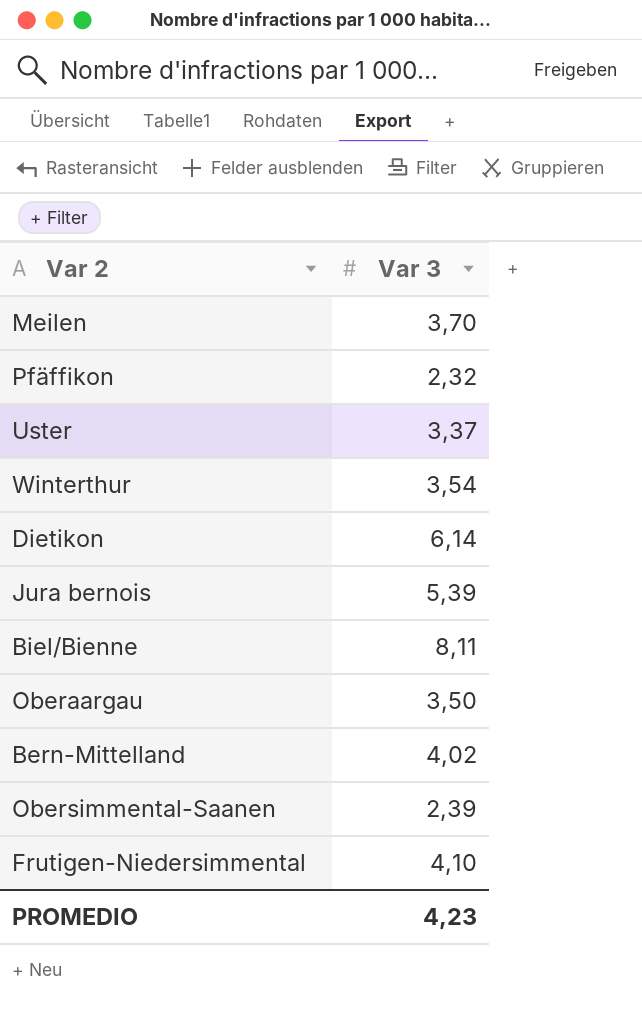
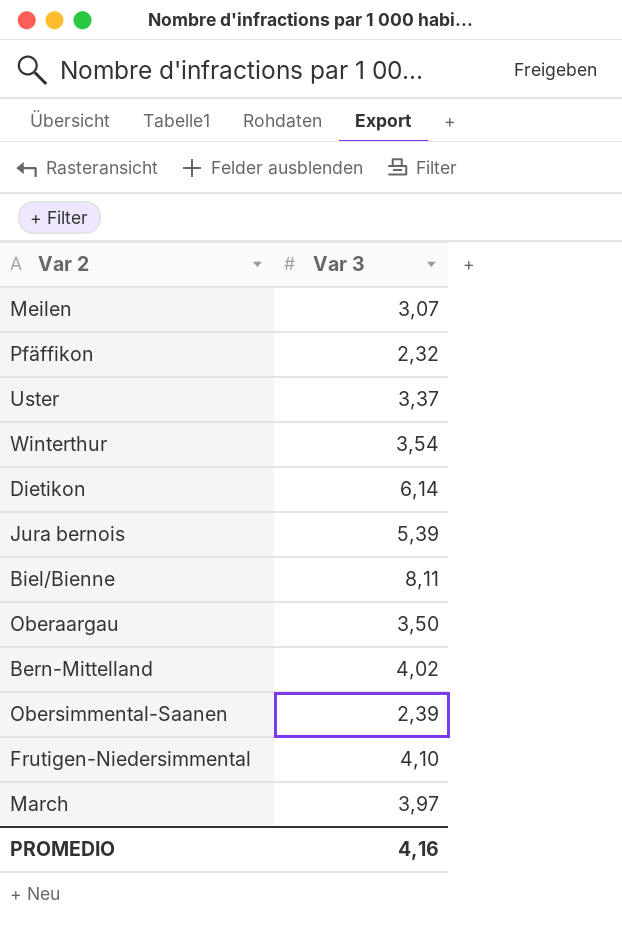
Meilen | Var 3: 3,70 -> 3,07
row March: none -> 3,97
PROMEDIO | Var 3: 4,23 -> 4,16

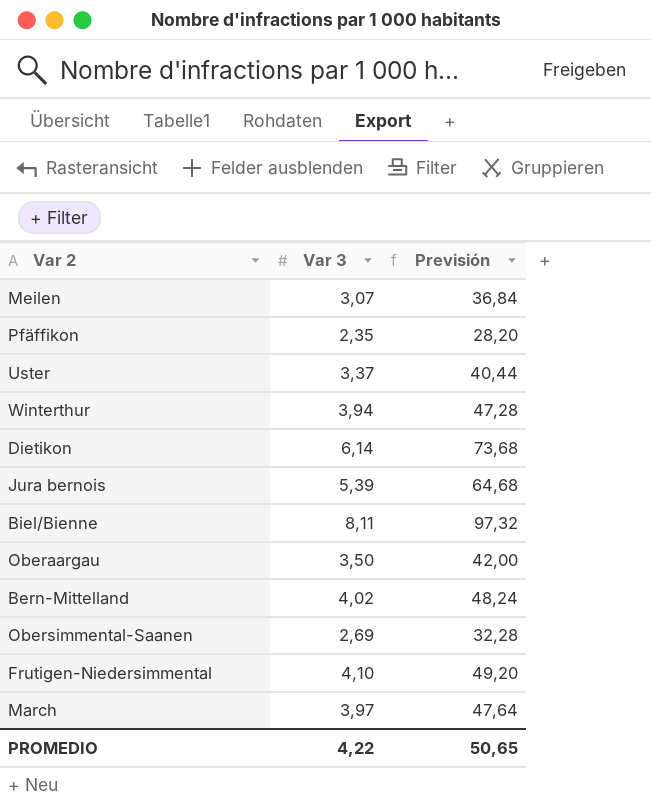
column Previsión | formula: none -> [Var 3] * 12
Pfäffikon | Var 3: 2,32 -> 2,35
Winterthur | Var 3: 3,54 -> 3,94
Obersimmental-Saanen | Var 3: 2,39 -> 2,69
PROMEDIO | Var 3: 4,16 -> 4,22

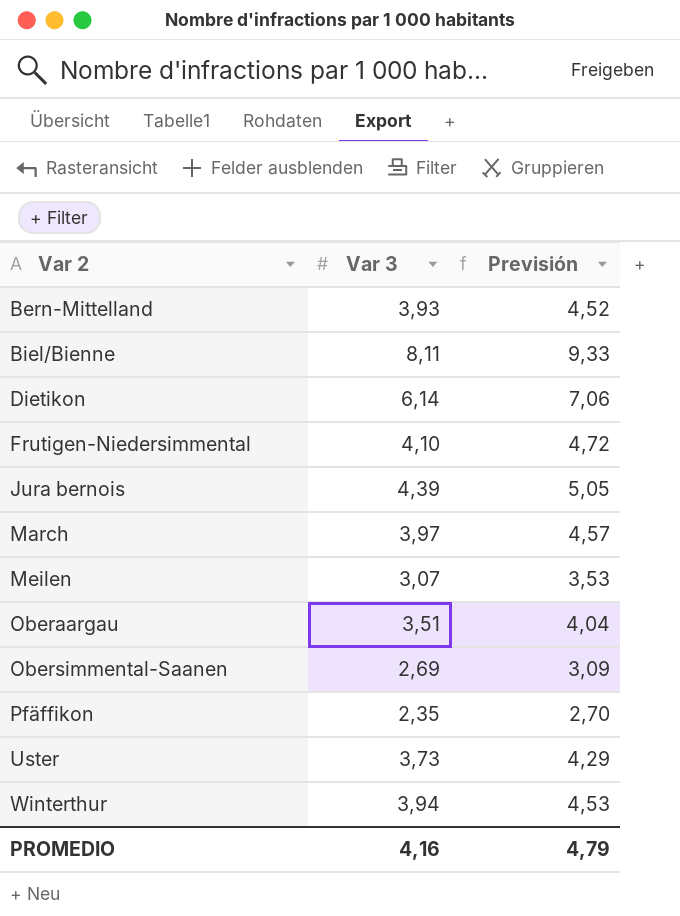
row order: none -> Var 2 ascending
column Previsión | formula: [Var 3] * 12 -> [Var 3] * 1,15
Bern-Mittelland | Var 3: 4,02 -> 3,93
Jura bernois | Var 3: 5,39 -> 4,39
Oberaargau | Var 3: 3,50 -> 3,51
Uster | Var 3: 3,37 -> 3,73
PROMEDIO | Var 3: 4,22 -> 4,16
PROMEDIO | Previsión: 50,65 -> 4,79

